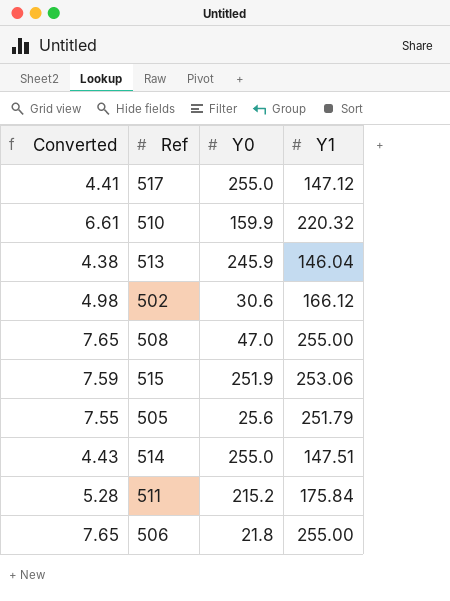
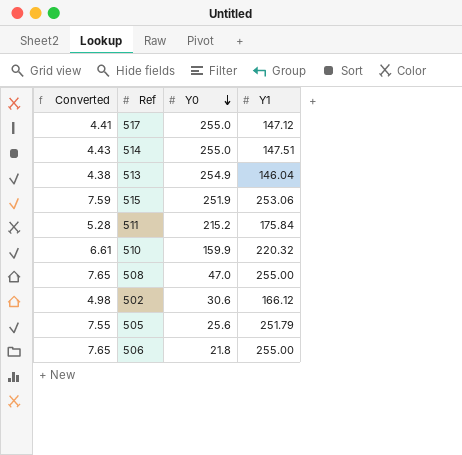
row order: none -> Y0 descending
513 | Y0: 245.9 -> 254.9

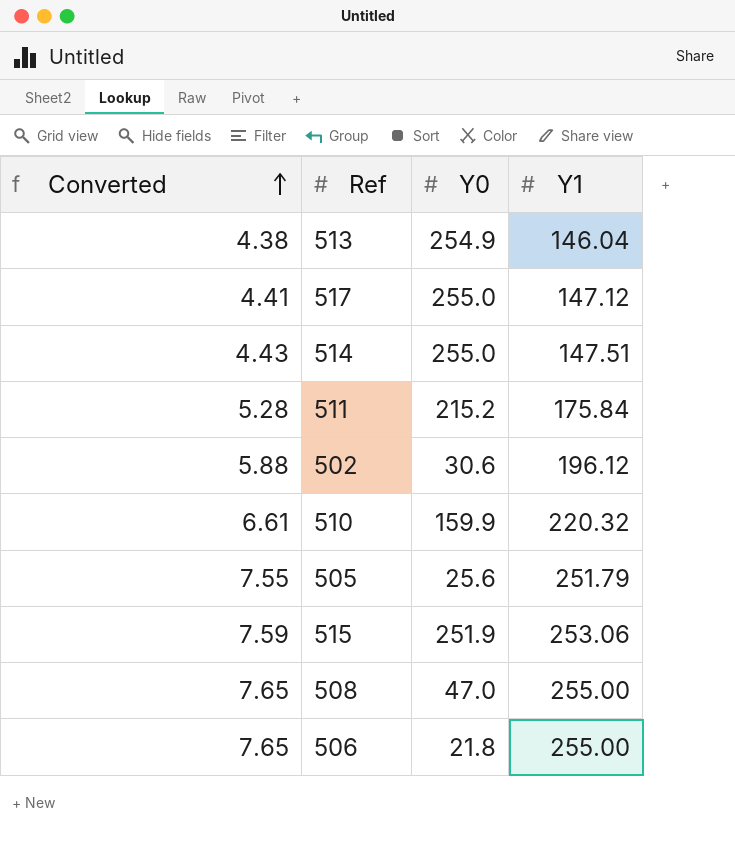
row order: Y0 descending -> Converted ascending
502 | Converted: 4.98 -> 5.88
502 | Y1: 166.12 -> 196.12

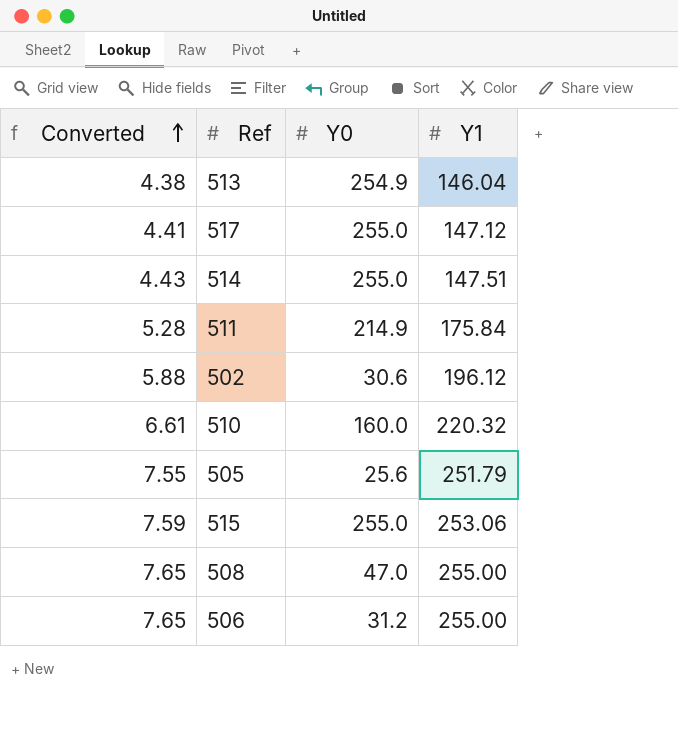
511 | Y0: 215.2 -> 214.9
510 | Y0: 159.9 -> 160.0
515 | Y0: 251.9 -> 255.0
506 | Y0: 21.8 -> 31.2

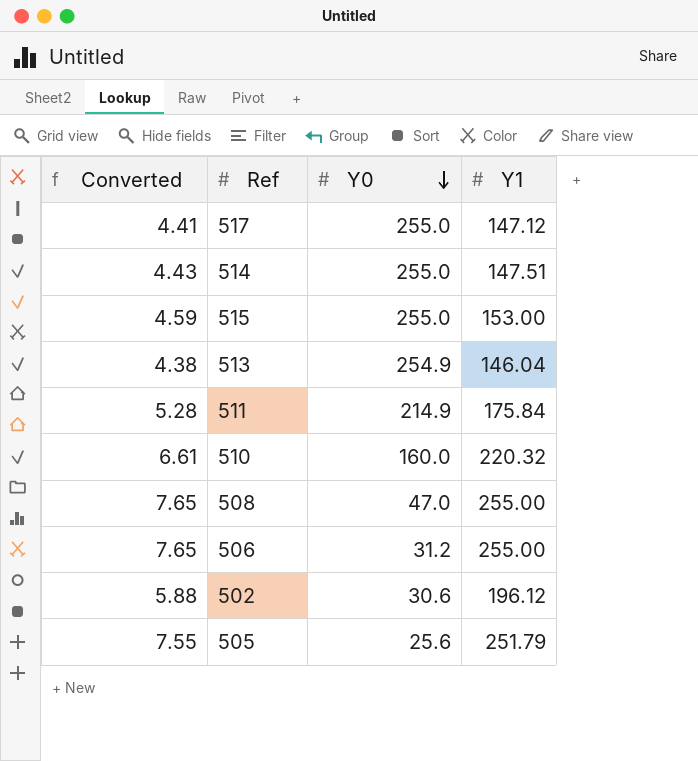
row order: Converted ascending -> Y0 descending
515 | Converted: 7.59 -> 4.59
515 | Y1: 253.06 -> 153.00

